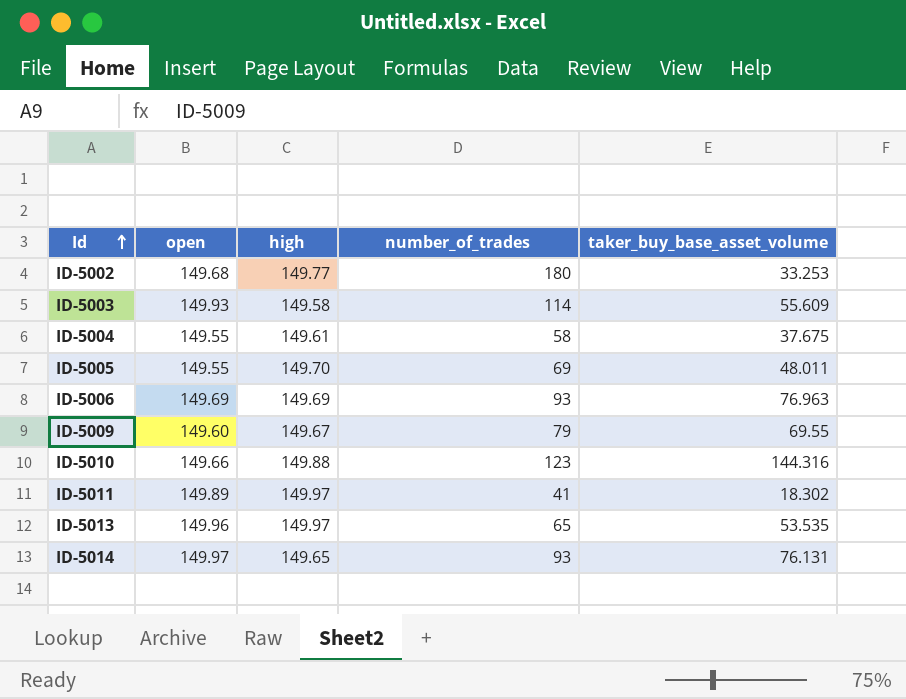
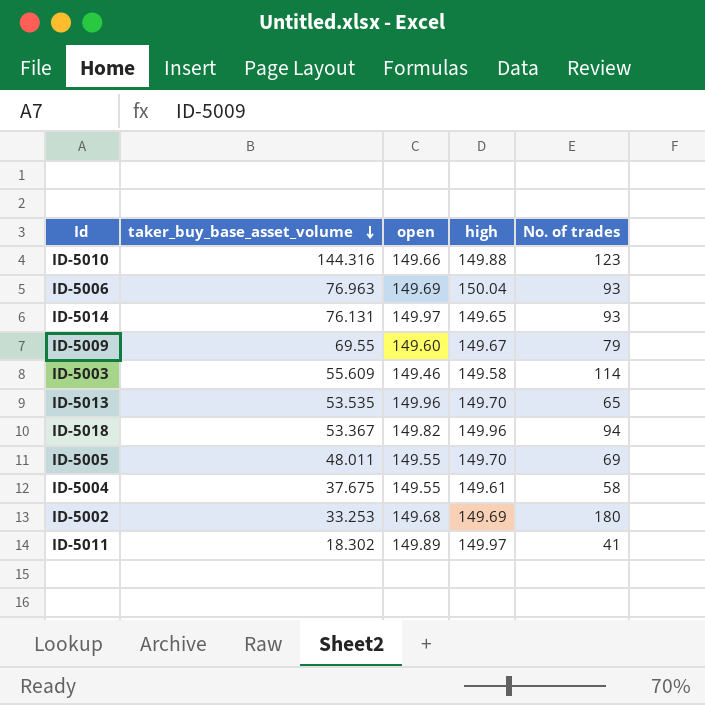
row order: Id ascending -> taker_buy_base_asset_volume descending
column taker_buy_base_asset_volume | position: 5 -> 2
column name: number_of_trades -> No. of trades
ID-5006 | high: 149.69 -> 150.04
ID-5003 | open: 149.93 -> 149.46
ID-5013 | high: 149.97 -> 149.70
row ID-5018: none -> 53.367 | 149.82 | 149.96 | 94
ID-5002 | high: 149.77 -> 149.69

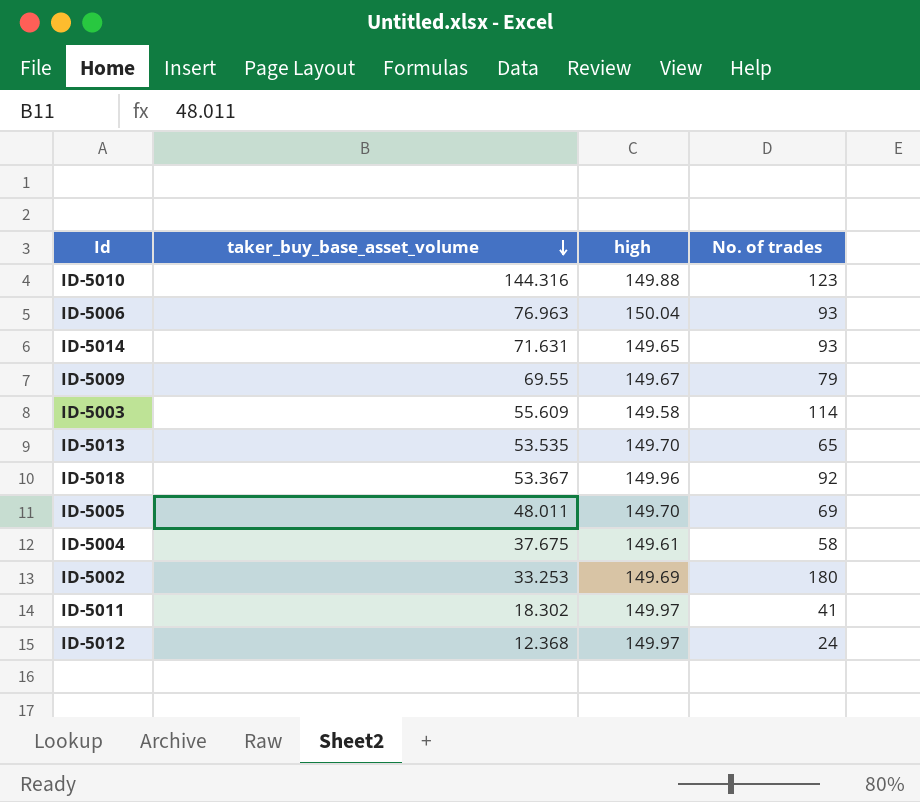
column open | position: 3 -> none
ID-5014 | taker_buy_base_asset_volume: 76.131 -> 71.631
ID-5018 | No. of trades: 94 -> 92
row ID-5012: none -> 12.368 | 149.97 | 24

